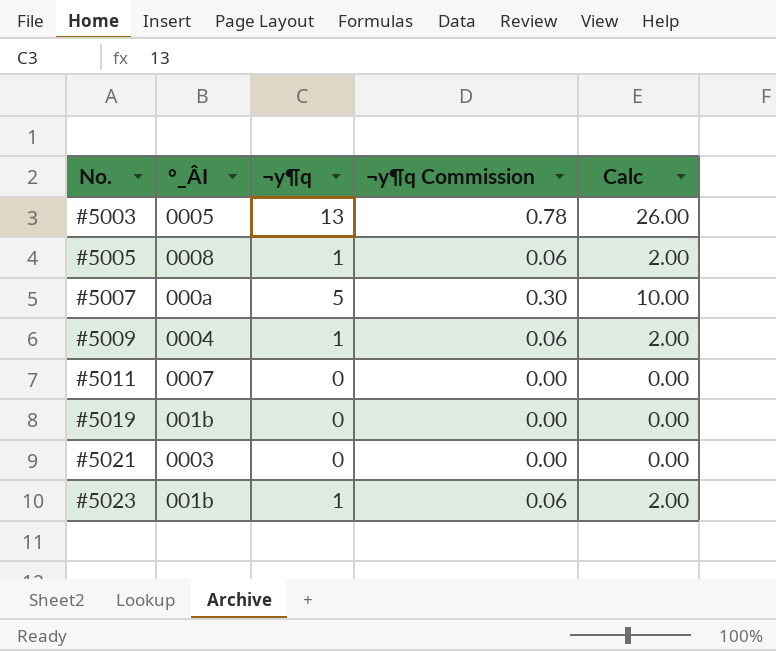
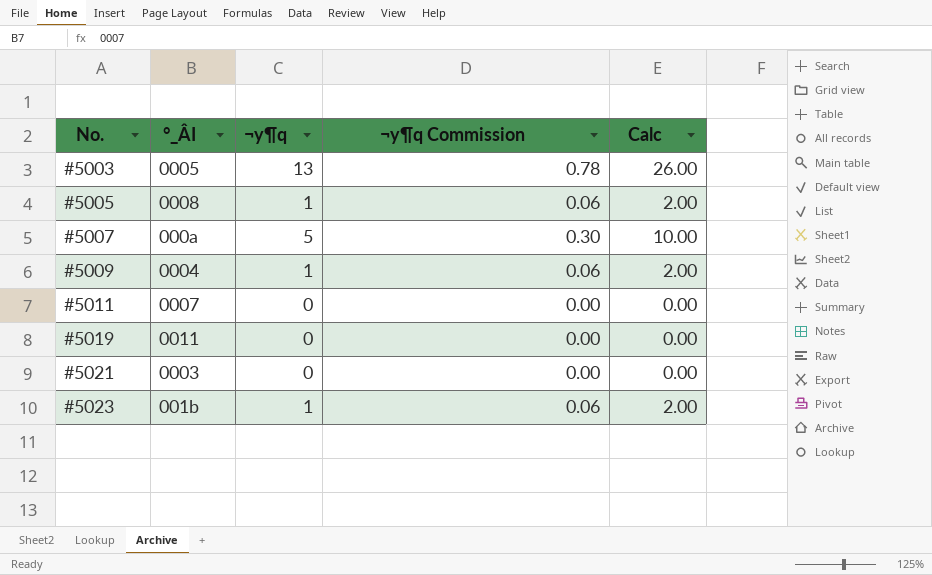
#5019 | °_ÂI: 001b -> 0011

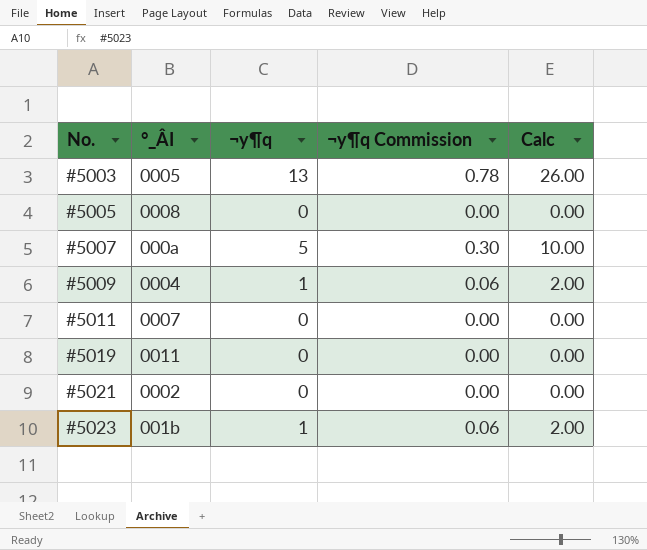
#5005 | ¬y¶q: 1 -> 0
#5005 | ¬y¶q Commission: 0.06 -> 0.00
#5005 | Calc: 2.00 -> 0.00
#5021 | °_ÂI: 0003 -> 0002

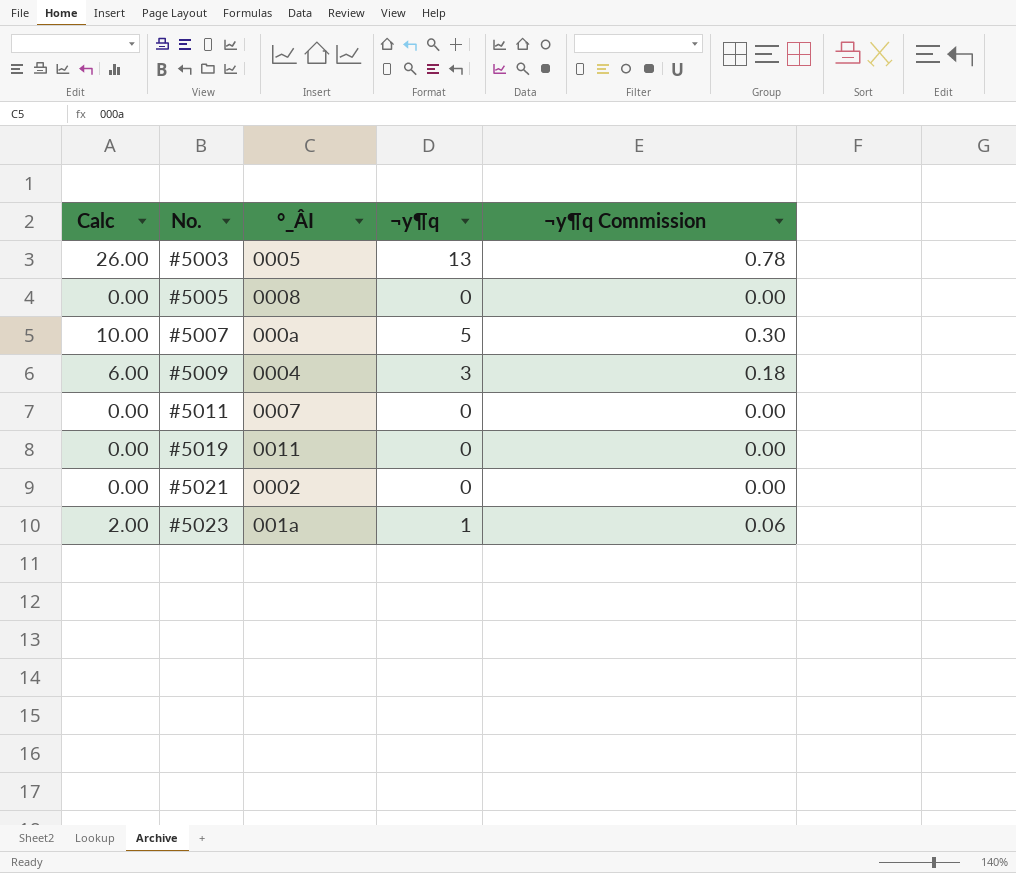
column Calc | position: 5 -> 1
#5009 | Calc: 2.00 -> 6.00
#5009 | ¬y¶q: 1 -> 3
#5009 | ¬y¶q Commission: 0.06 -> 0.18
#5023 | °_ÂI: 001b -> 001a

